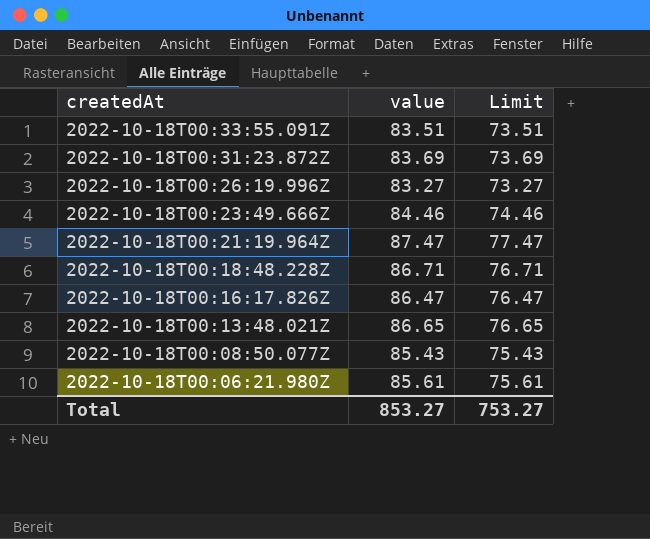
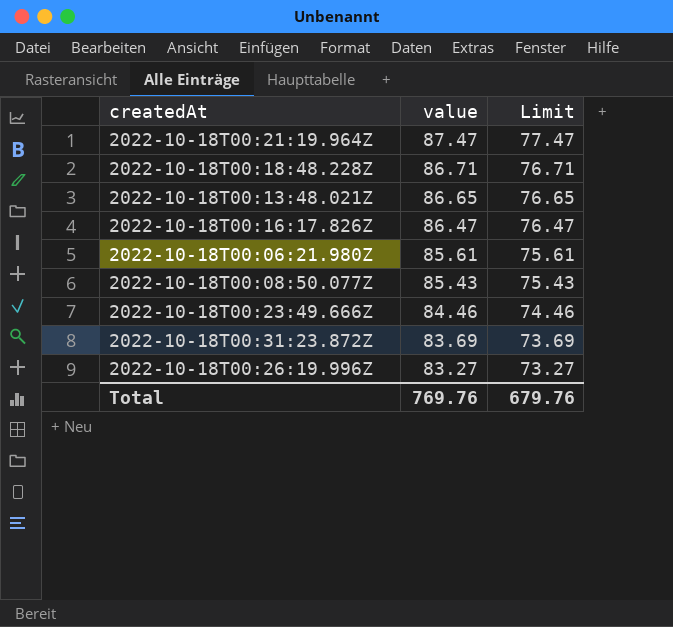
row order: createdAt descending -> value descending
row 2022-10-18T00:33:55.091Z: 83.51 | 73.51 -> none
Total | value: 853.27 -> 769.76
Total | Limit: 753.27 -> 679.76

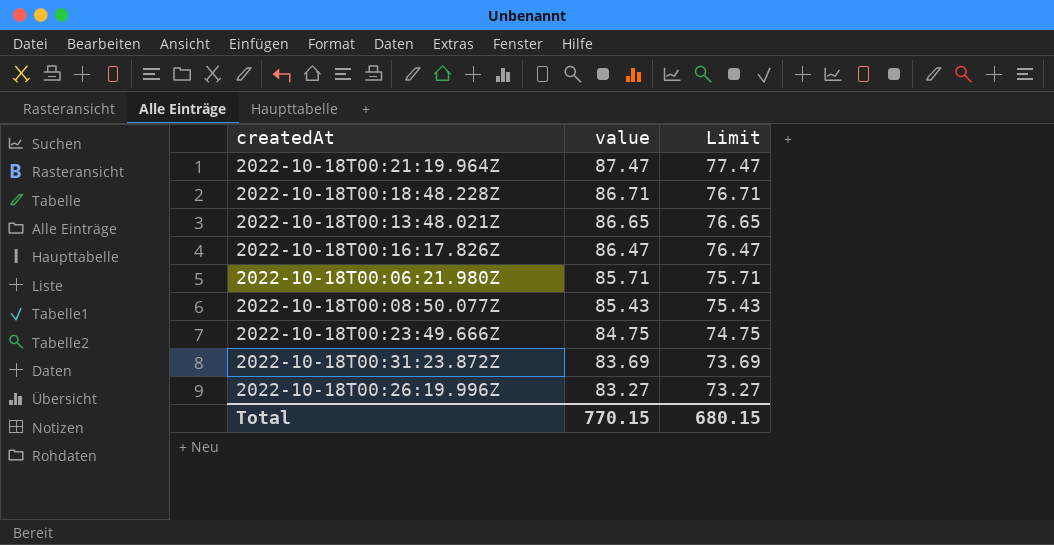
2022-10-18T00:06:21.980Z | value: 85.61 -> 85.71
2022-10-18T00:06:21.980Z | Limit: 75.61 -> 75.71
2022-10-18T00:23:49.666Z | value: 84.46 -> 84.75
2022-10-18T00:23:49.666Z | Limit: 74.46 -> 74.75
Total | value: 769.76 -> 770.15
Total | Limit: 679.76 -> 680.15

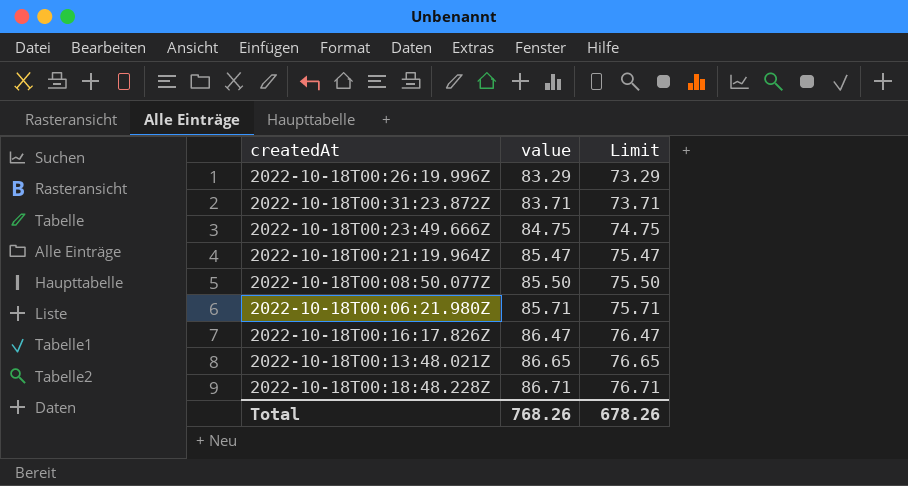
row order: value descending -> value ascending
2022-10-18T00:26:19.996Z | value: 83.27 -> 83.29
2022-10-18T00:26:19.996Z | Limit: 73.27 -> 73.29
2022-10-18T00:31:23.872Z | value: 83.69 -> 83.71
2022-10-18T00:31:23.872Z | Limit: 73.69 -> 73.71
2022-10-18T00:21:19.964Z | value: 87.47 -> 85.47
2022-10-18T00:21:19.964Z | Limit: 77.47 -> 75.47
2022-10-18T00:08:50.077Z | value: 85.43 -> 85.50
2022-10-18T00:08:50.077Z | Limit: 75.43 -> 75.50
Total | value: 770.15 -> 768.26
Total | Limit: 680.15 -> 678.26

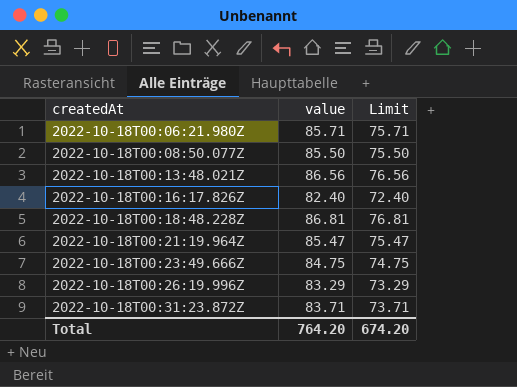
row order: value ascending -> createdAt ascending
2022-10-18T00:13:48.021Z | value: 86.65 -> 86.56
2022-10-18T00:13:48.021Z | Limit: 76.65 -> 76.56
2022-10-18T00:16:17.826Z | value: 86.47 -> 82.40
2022-10-18T00:16:17.826Z | Limit: 76.47 -> 72.40
2022-10-18T00:18:48.228Z | value: 86.71 -> 86.81
2022-10-18T00:18:48.228Z | Limit: 76.71 -> 76.81
Total | value: 768.26 -> 764.20
Total | Limit: 678.26 -> 674.20

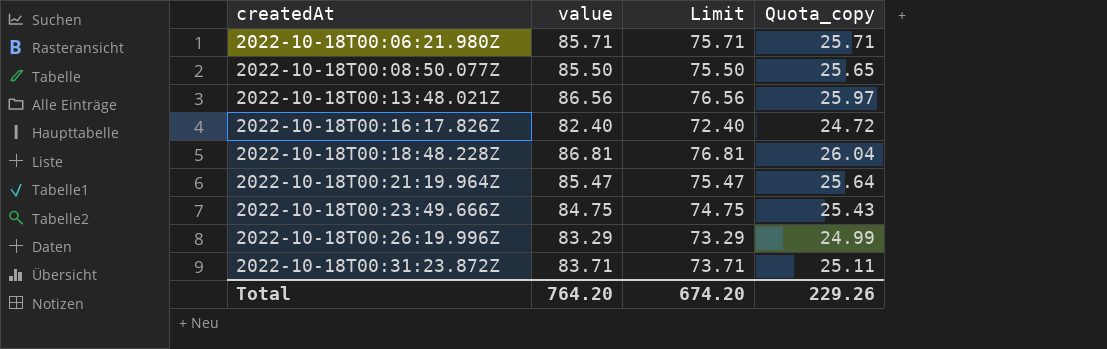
column Quota_copy | formula: none -> [value] * 0.3

